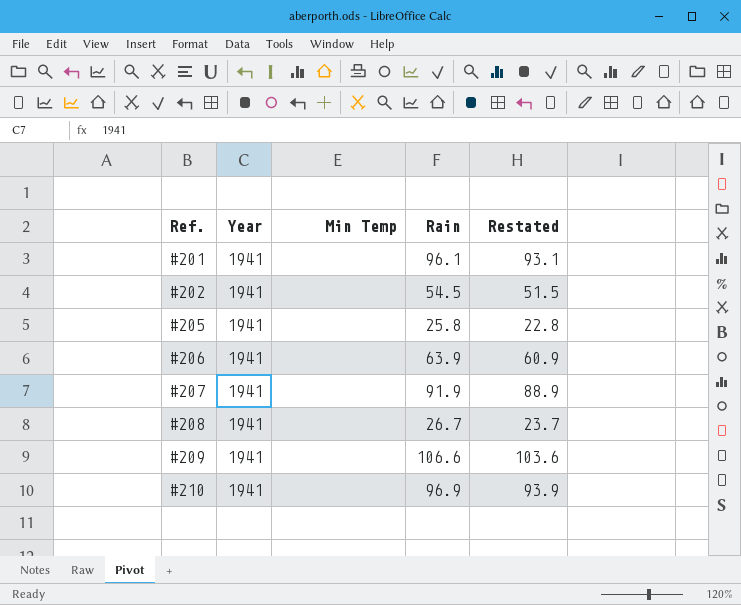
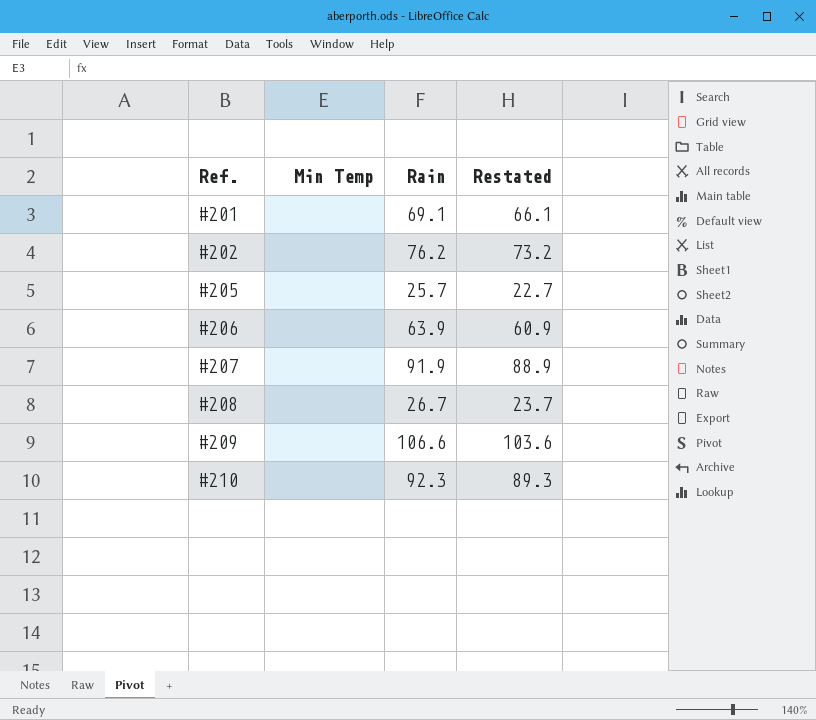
column Year | position: 2 -> none
#201 | Rain: 96.1 -> 69.1
#201 | Restated: 93.1 -> 66.1
#202 | Rain: 54.5 -> 76.2
#202 | Restated: 51.5 -> 73.2
#205 | Rain: 25.8 -> 25.7
#205 | Restated: 22.8 -> 22.7
#210 | Rain: 96.9 -> 92.3
#210 | Restated: 93.9 -> 89.3

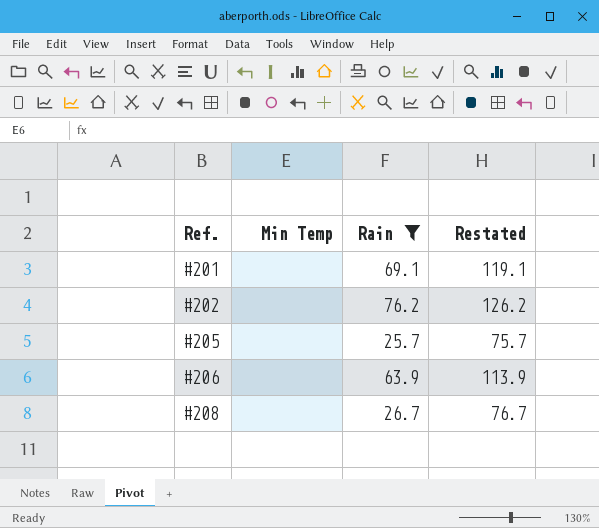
filter: none -> Rain <= 76.2
column Restated | formula: [Rain] - 3 -> [Rain] + 50

